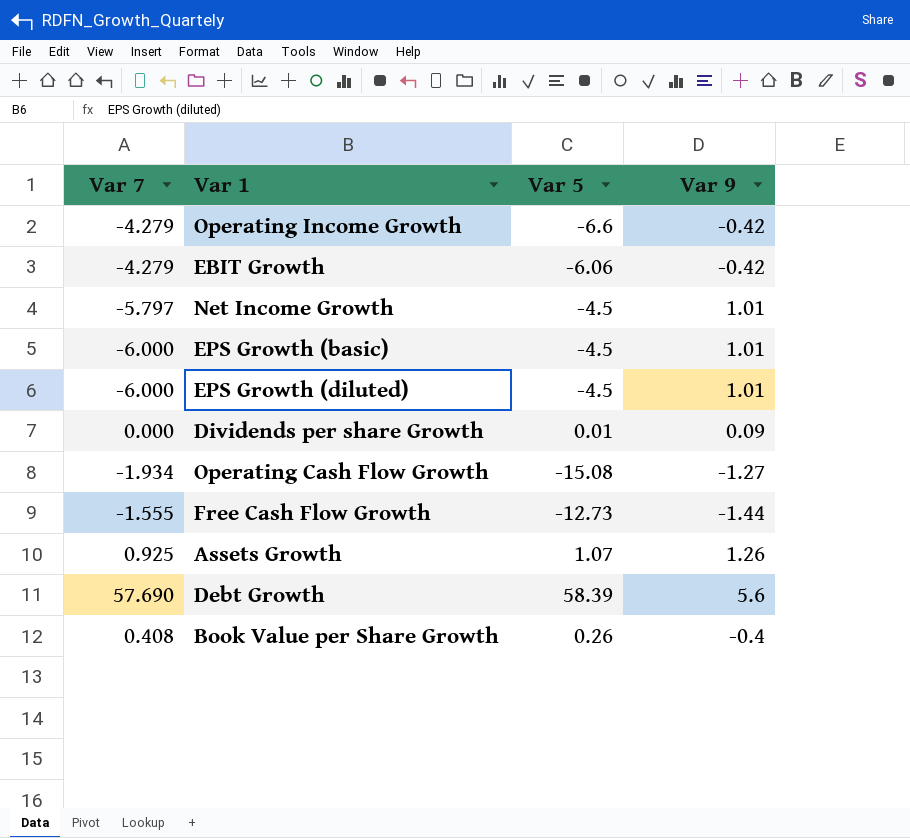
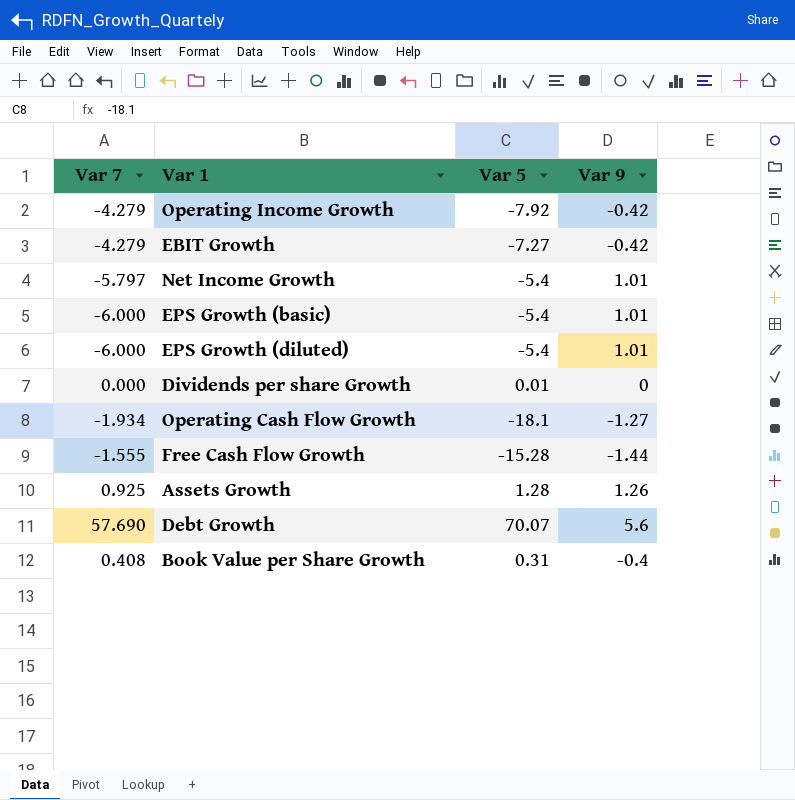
Operating Income Growth | Var 5: -6.6 -> -7.92
EBIT Growth | Var 5: -6.06 -> -7.27
Net Income Growth | Var 5: -4.5 -> -5.4
EPS Growth (basic) | Var 5: -4.5 -> -5.4
EPS Growth (diluted) | Var 5: -4.5 -> -5.4
Dividends per share Growth | Var 9: 0.09 -> 0
Operating Cash Flow Growth | Var 5: -15.08 -> -18.1
Free Cash Flow Growth | Var 5: -12.73 -> -15.28
Assets Growth | Var 5: 1.07 -> 1.28
Debt Growth | Var 5: 58.39 -> 70.07
Book Value per Share Growth | Var 5: 0.26 -> 0.31

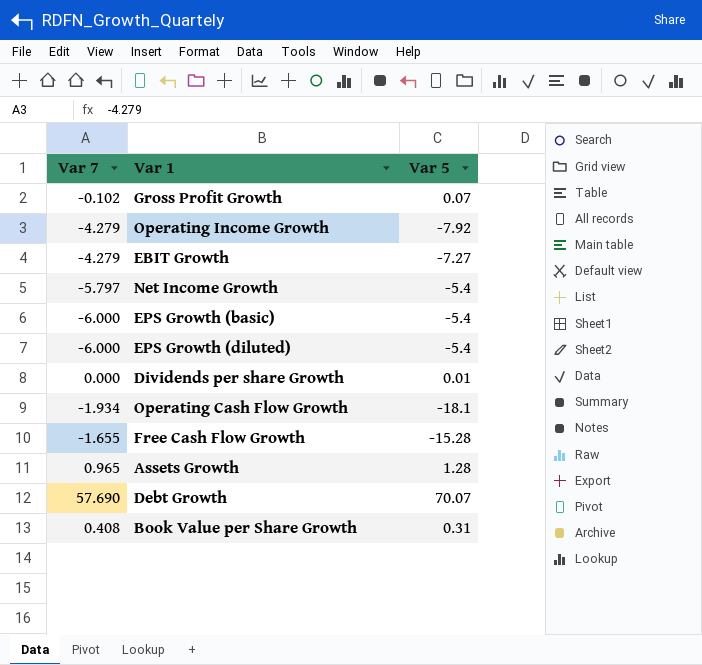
column Var 9 | position: 4 -> none
row Gross Profit Growth: none -> -0.102 | 0.07
Free Cash Flow Growth | Var 7: -1.555 -> -1.655
Assets Growth | Var 7: 0.925 -> 0.965

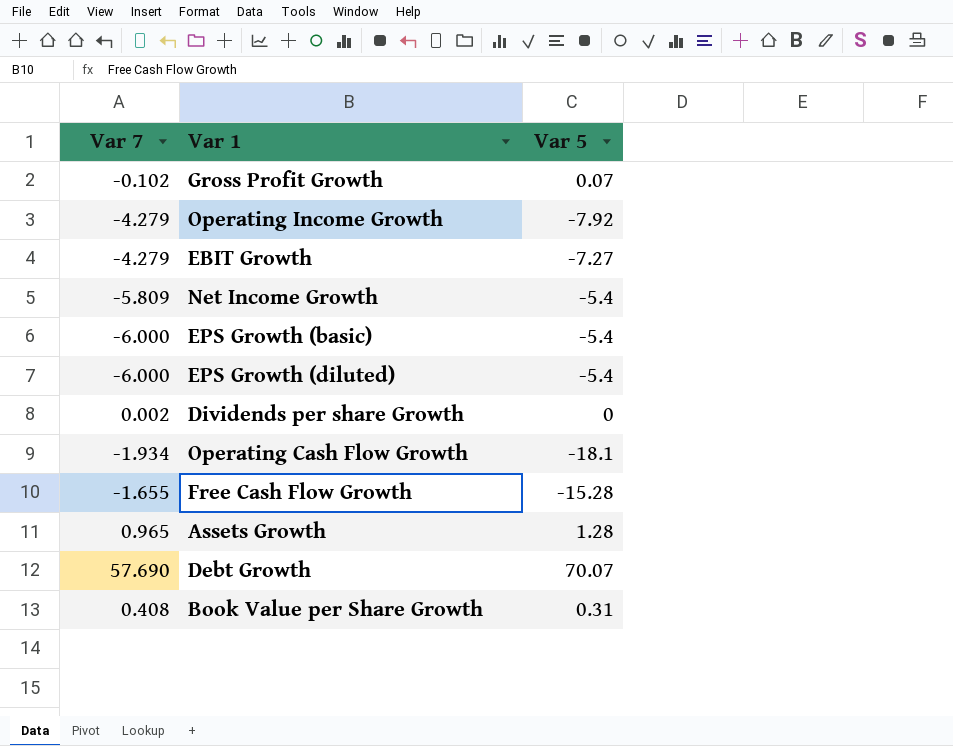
Net Income Growth | Var 7: -5.797 -> -5.809
Dividends per share Growth | Var 7: 0.000 -> 0.002
Dividends per share Growth | Var 5: 0.01 -> 0

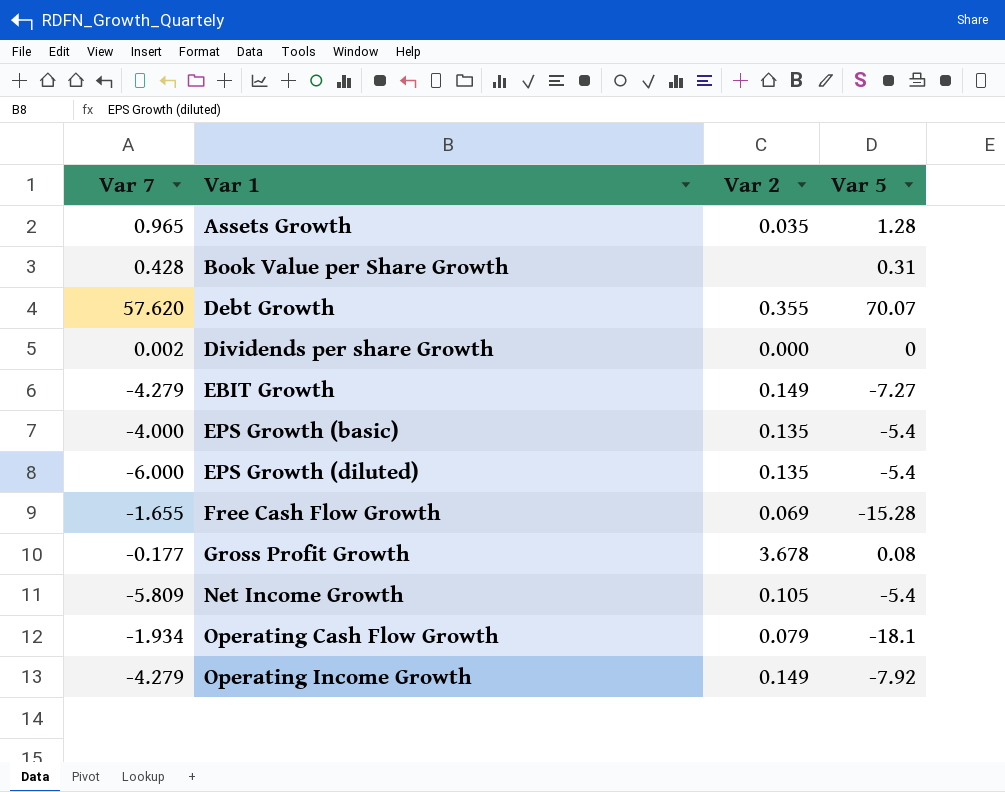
row order: none -> Var 1 ascending
column Var 2 | position: none -> 3
Book Value per Share Growth | Var 7: 0.408 -> 0.428
Debt Growth | Var 7: 57.690 -> 57.620
EPS Growth (basic) | Var 7: -6.000 -> -4.000
Gross Profit Growth | Var 7: -0.102 -> -0.177
Gross Profit Growth | Var 5: 0.07 -> 0.08

